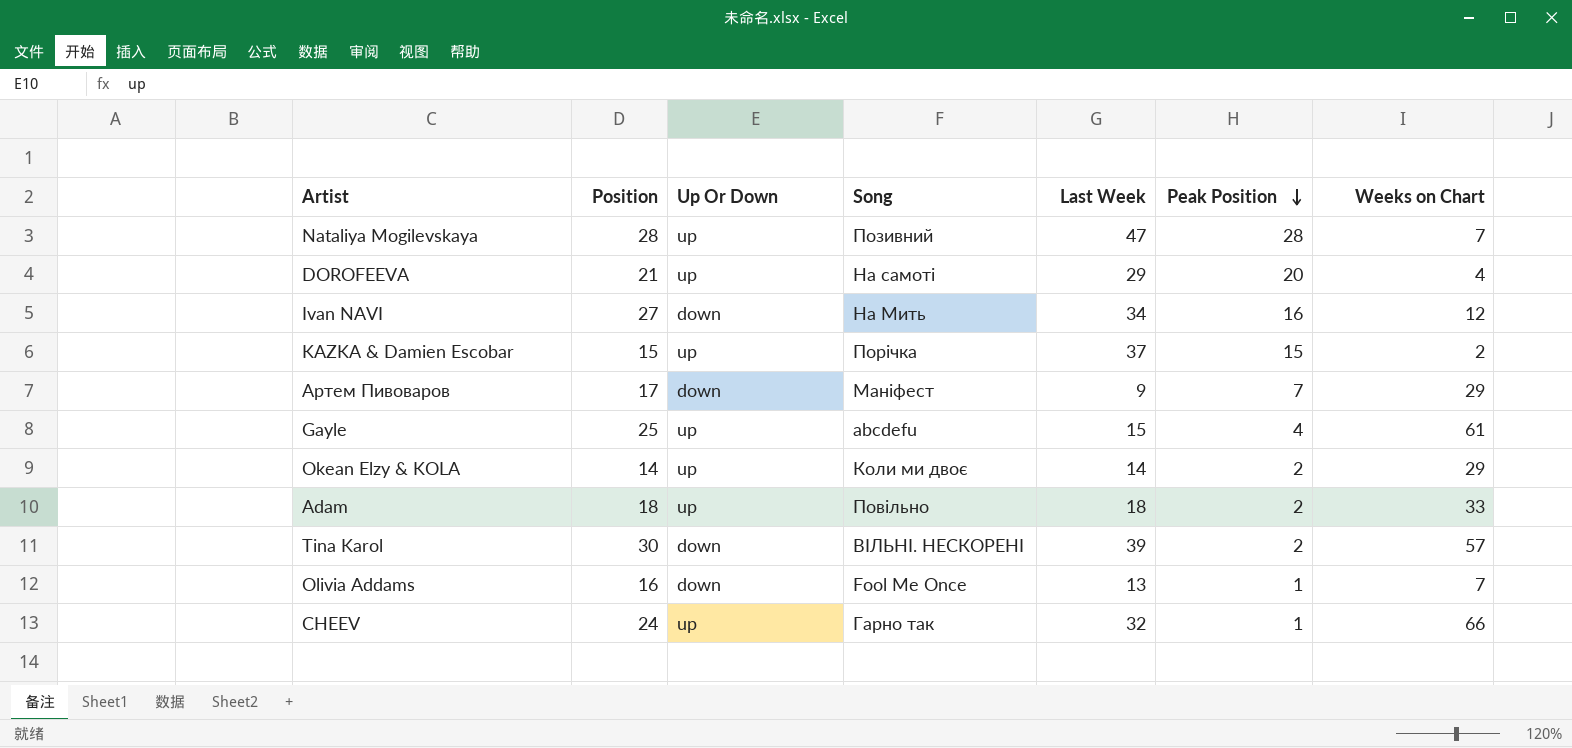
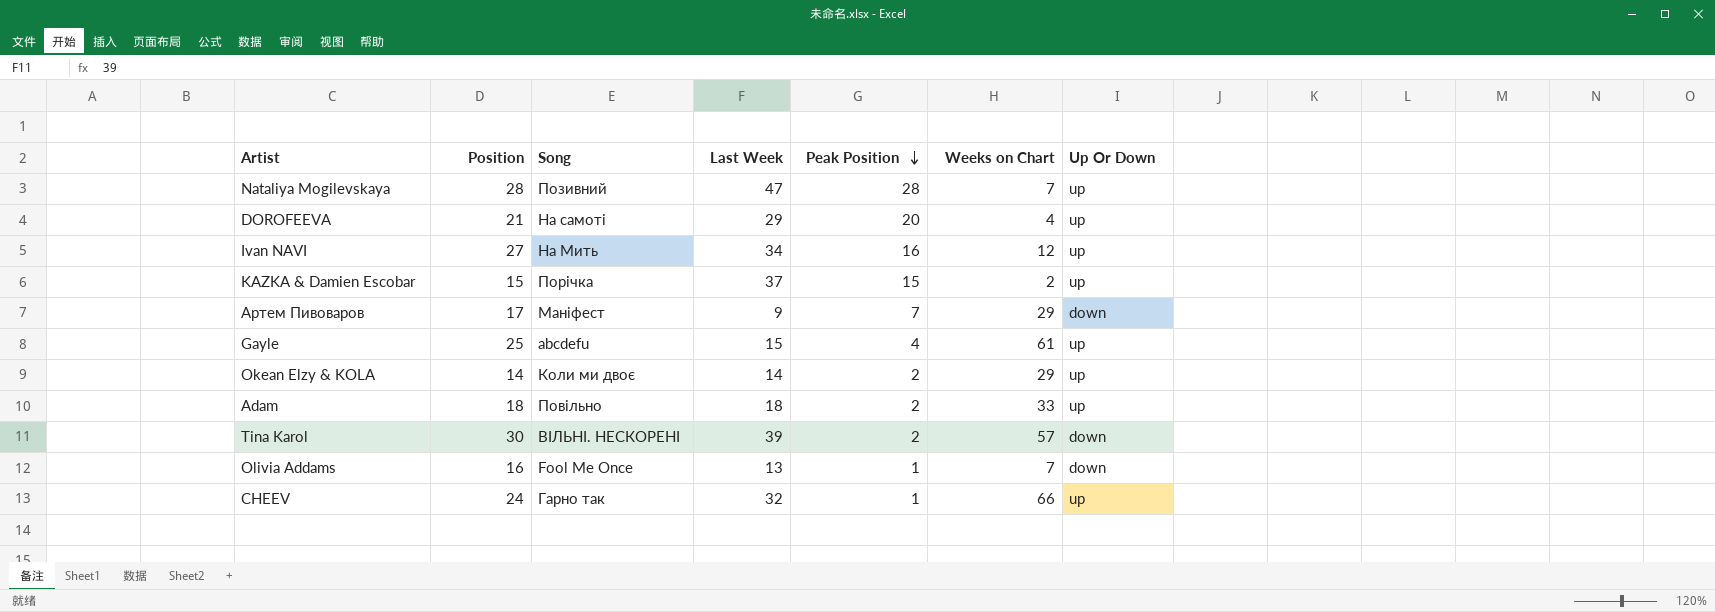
column Up Or Down | position: 3 -> 7
Ivan NAVI | Up Or Down: down -> up

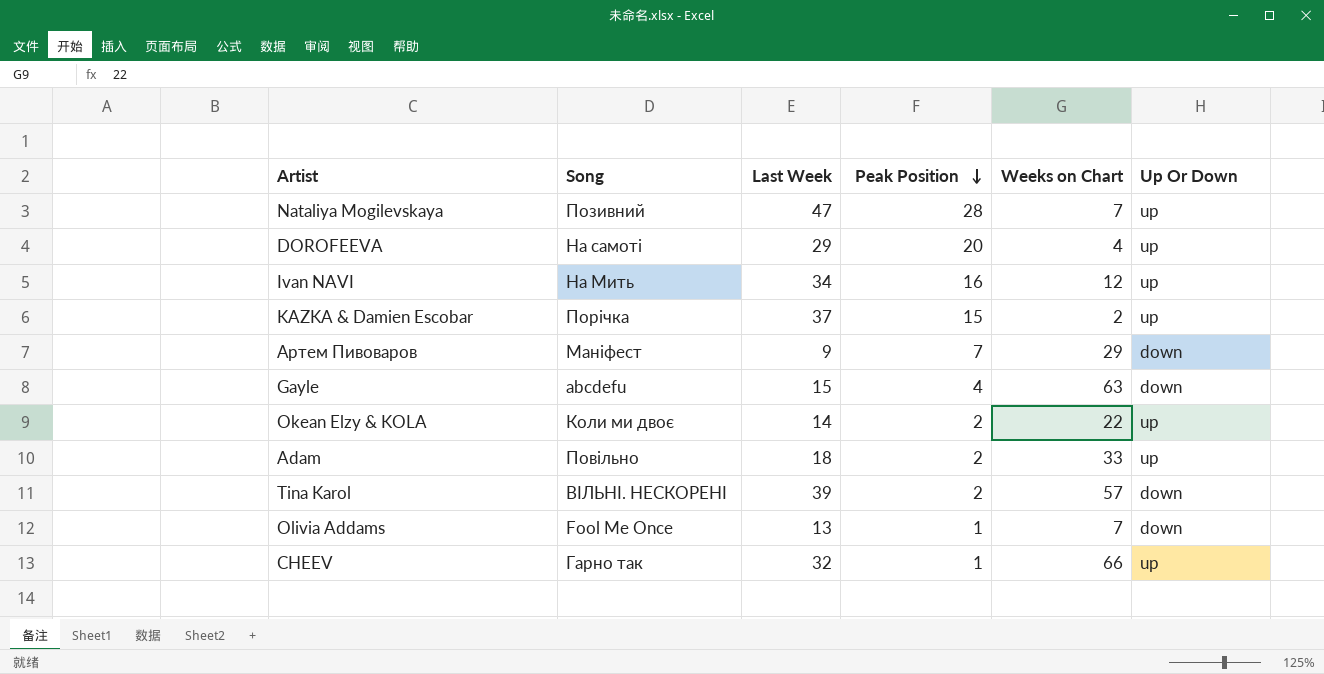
column Position | position: 2 -> none
Gayle | Weeks on Chart: 61 -> 63
Gayle | Up Or Down: up -> down
Okean Elzy & KOLA | Weeks on Chart: 29 -> 22

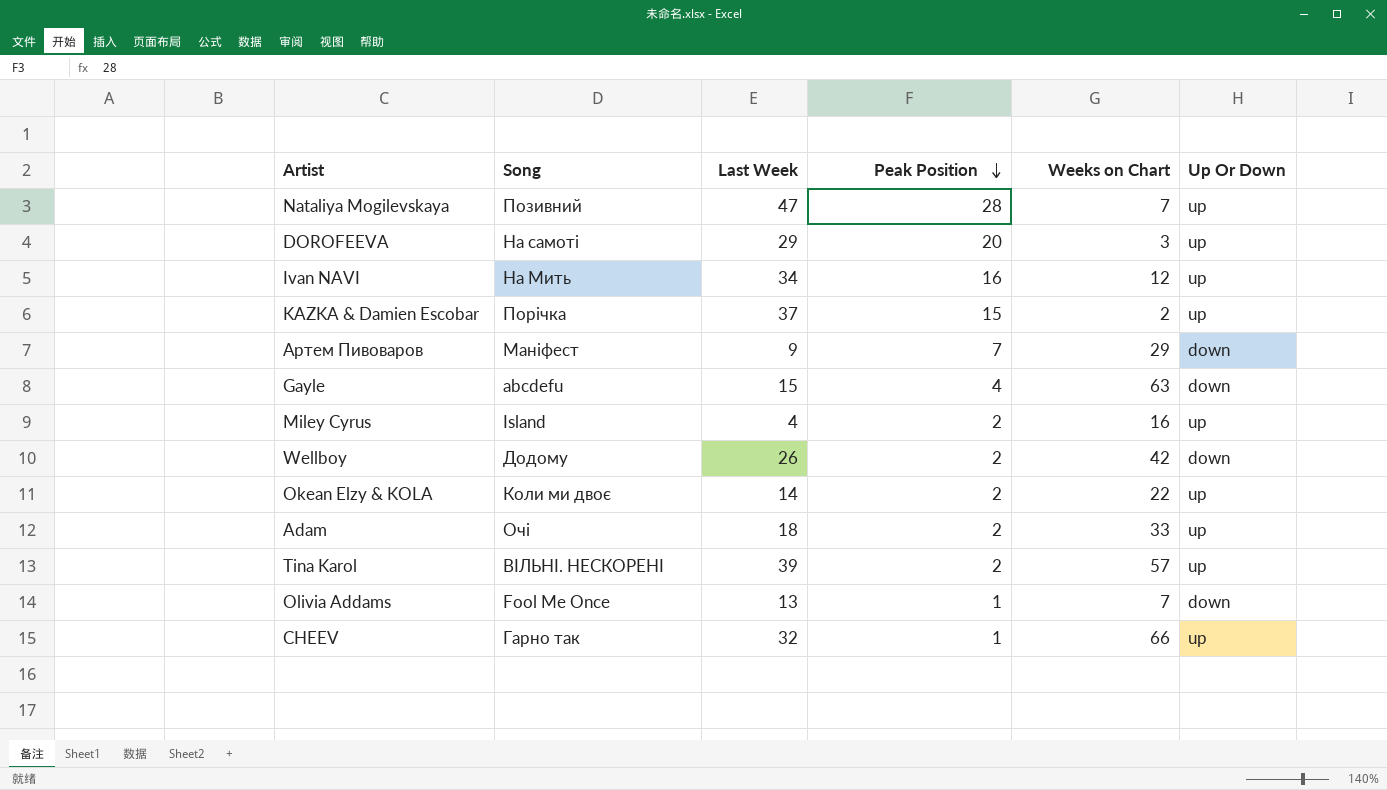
DOROFEEVA | Weeks on Chart: 4 -> 3
row Miley Cyrus: none -> Island | 4 | 2 | 16 | up
row Wellboy: none -> Додому | 26 | 2 | 42 | down
Adam | Song: Повільно -> Очі
Tina Karol | Up Or Down: down -> up

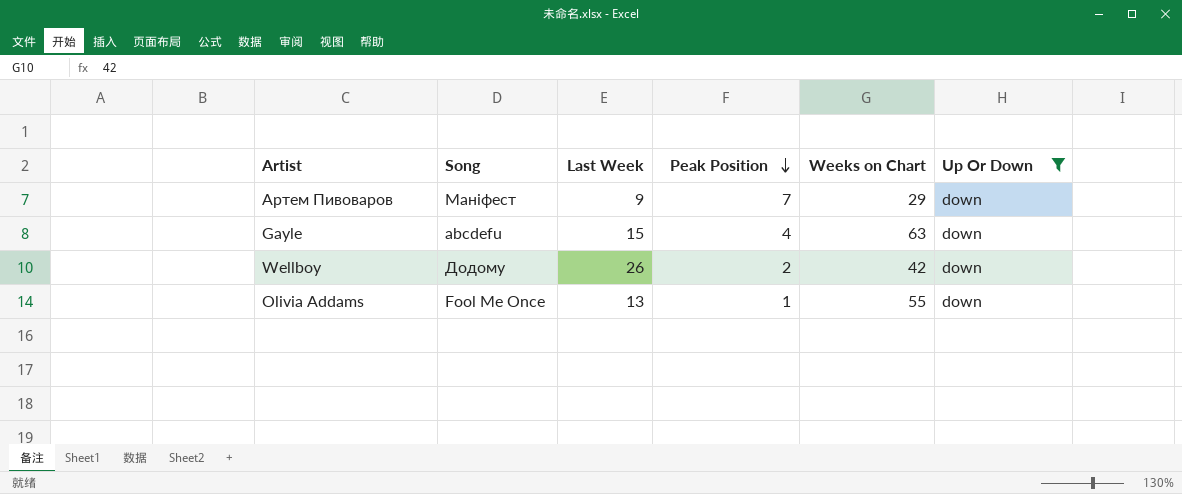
filter: none -> Up Or Down = down
Olivia Addams | Weeks on Chart: 7 -> 55

